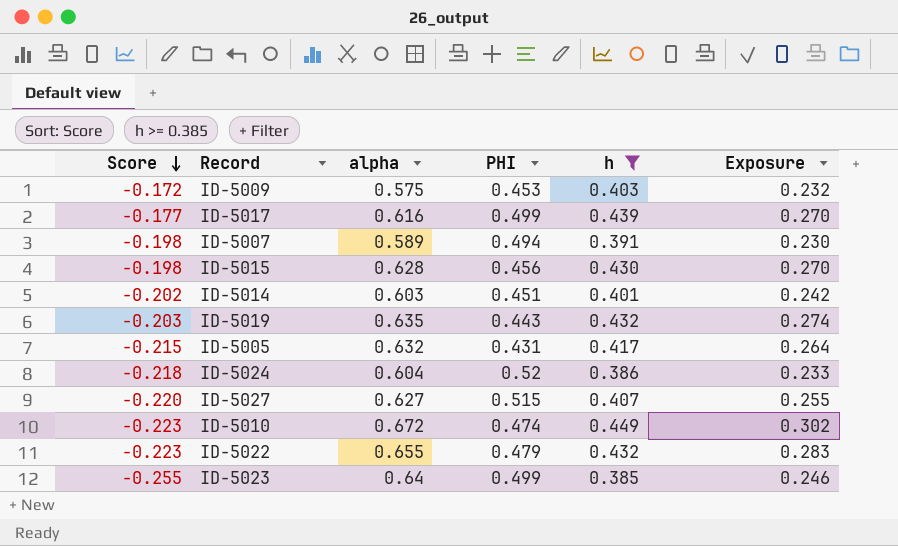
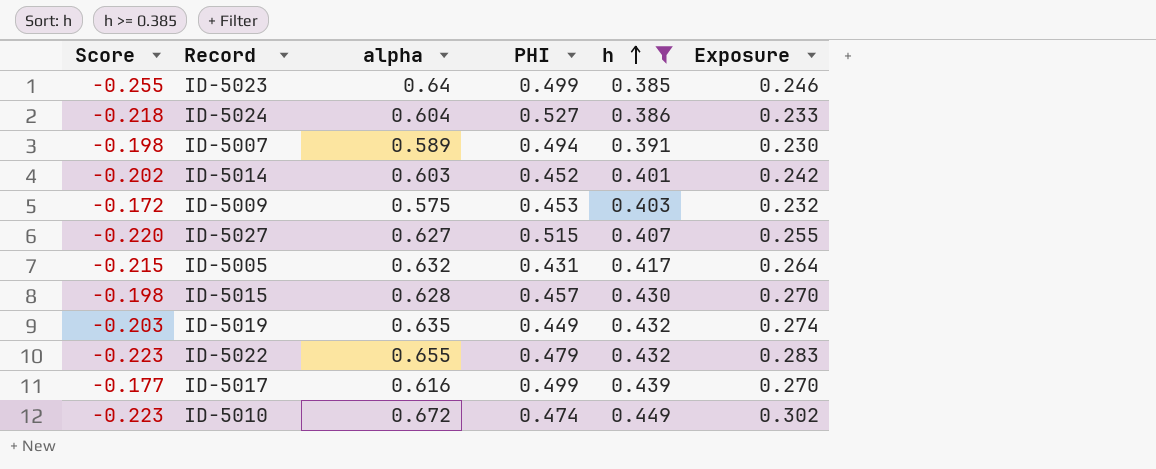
row order: Score descending -> h ascending
ID-5024 | PHI: 0.52 -> 0.527
ID-5014 | PHI: 0.451 -> 0.452
ID-5015 | PHI: 0.456 -> 0.457
ID-5019 | PHI: 0.443 -> 0.449

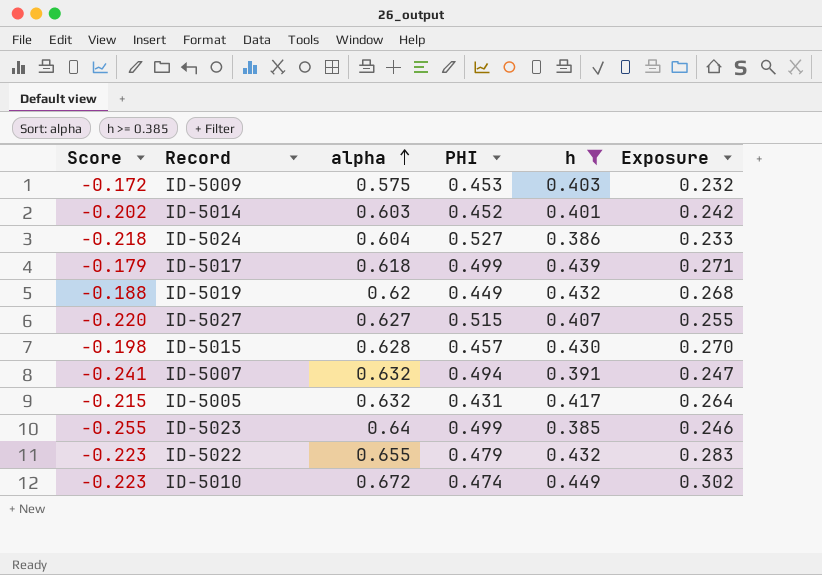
row order: h ascending -> alpha ascending
ID-5017 | Score: -0.177 -> -0.179
ID-5017 | alpha: 0.616 -> 0.618
ID-5017 | Exposure: 0.270 -> 0.271
ID-5019 | Score: -0.203 -> -0.188
ID-5019 | alpha: 0.635 -> 0.62
ID-5019 | Exposure: 0.274 -> 0.268
ID-5007 | Score: -0.198 -> -0.241
ID-5007 | alpha: 0.589 -> 0.632
ID-5007 | Exposure: 0.230 -> 0.247

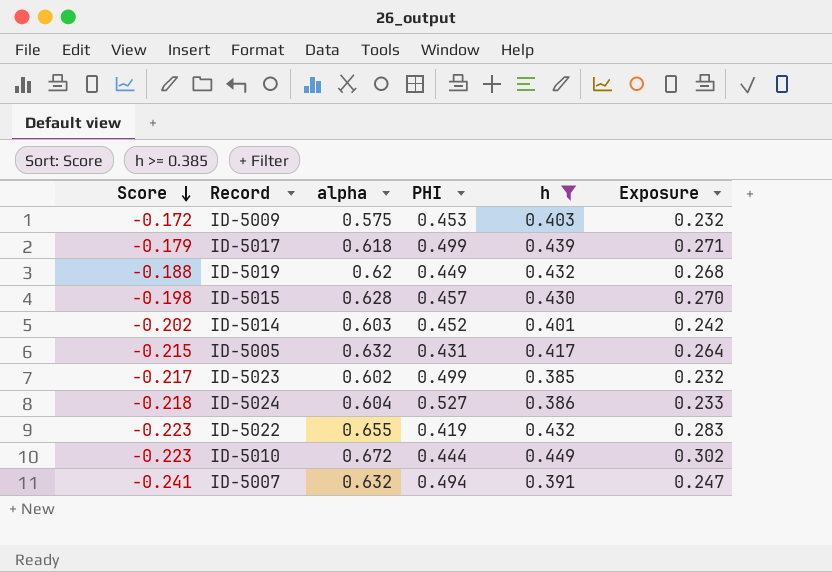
row order: alpha ascending -> Score descending
row ID-5027: -0.220 | 0.627 | 0.515 | 0.407 | 0.255 -> none
ID-5023 | Score: -0.255 -> -0.217
ID-5023 | alpha: 0.64 -> 0.602
ID-5023 | Exposure: 0.246 -> 0.232
ID-5022 | PHI: 0.479 -> 0.419
ID-5010 | PHI: 0.474 -> 0.444

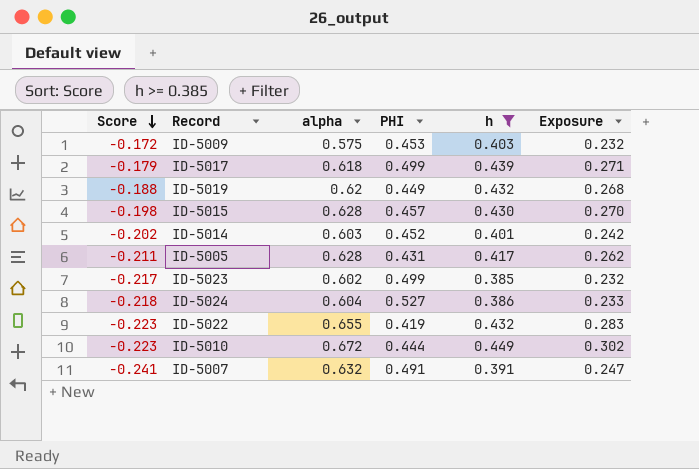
ID-5005 | Score: -0.215 -> -0.211
ID-5005 | alpha: 0.632 -> 0.628
ID-5005 | Exposure: 0.264 -> 0.262
ID-5007 | PHI: 0.494 -> 0.491

